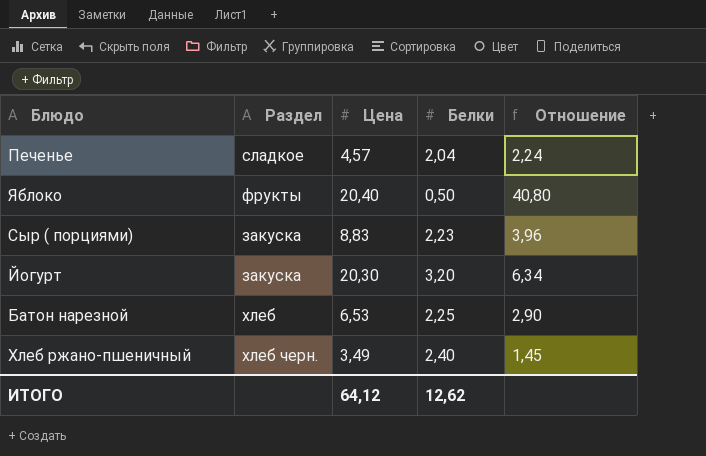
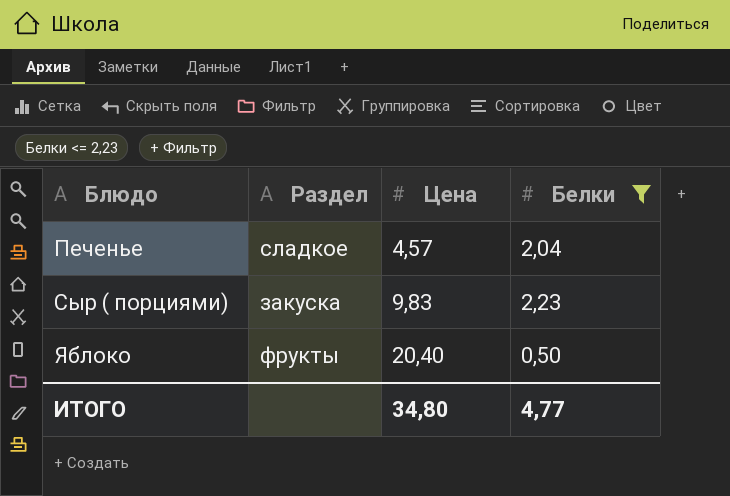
filter: none -> Белки <= 2,23
row order: none -> Блюдо ascending
column Отношение | formula: [Цена] / [Белки] -> none
Сыр ( порциями) | Цена: 8,83 -> 9,83
ИТОГО | Цена: 64,12 -> 34,80
ИТОГО | Белки: 12,62 -> 4,77

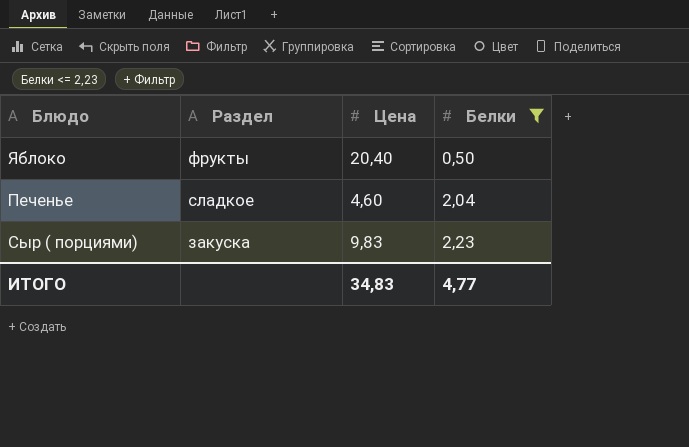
row order: Блюдо ascending -> Раздел descending
Печенье | Цена: 4,57 -> 4,60
ИТОГО | Цена: 34,80 -> 34,83

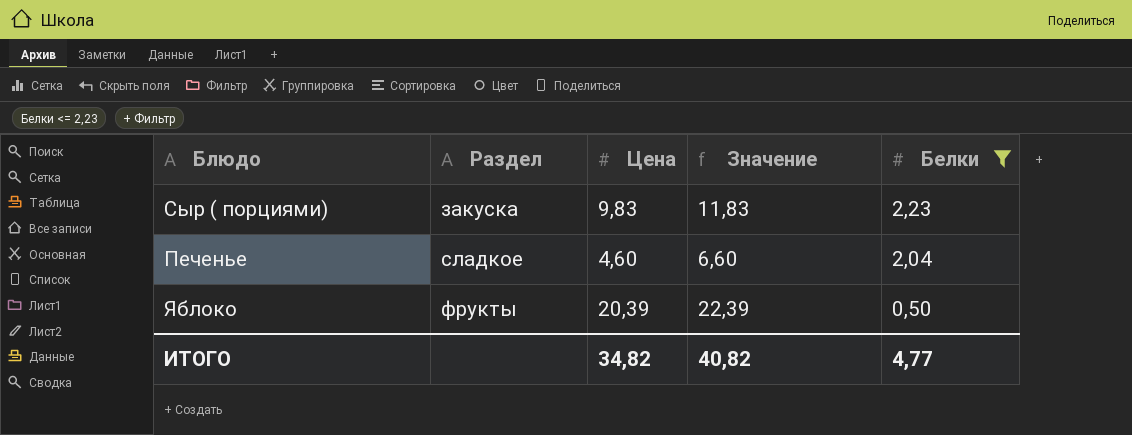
row order: Раздел descending -> Раздел ascending
column Значение | formula: none -> [Цена] + 2
Яблоко | Цена: 20,40 -> 20,39
ИТОГО | Цена: 34,83 -> 34,82

